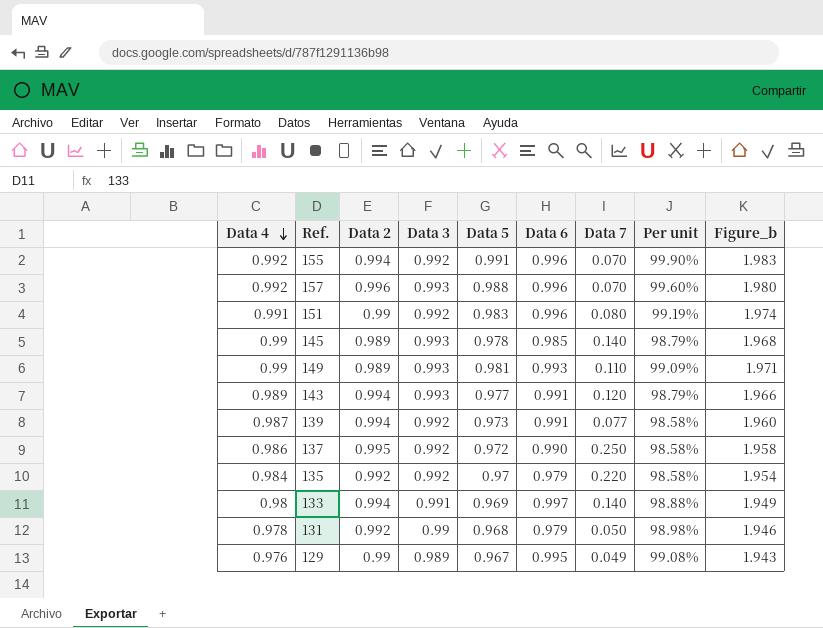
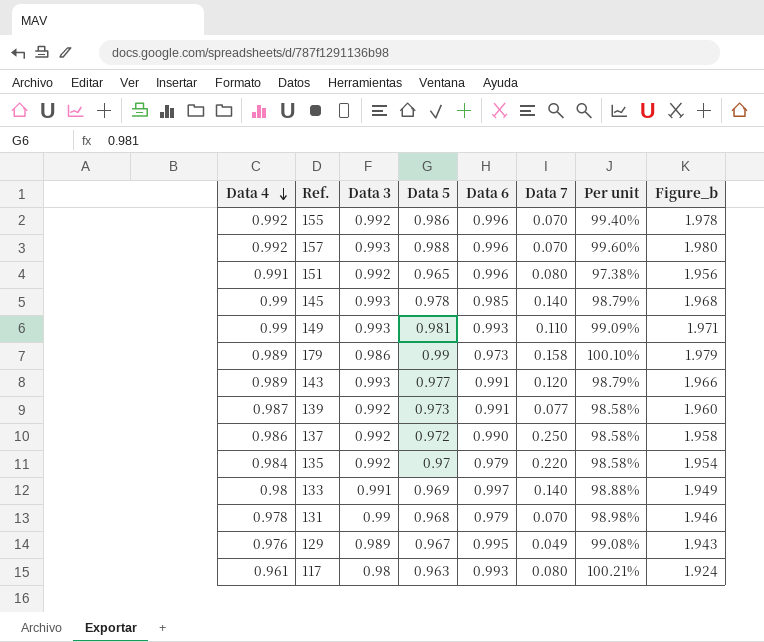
column Data 2 | position: 3 -> none
155 | Data 5: 0.991 -> 0.986
155 | Per unit: 99.90% -> 99.40%
155 | Figure_b: 1.983 -> 1.978
151 | Data 5: 0.983 -> 0.965
151 | Per unit: 99.19% -> 97.38%
151 | Figure_b: 1.974 -> 1.956
row 179: none -> 0.989 | 0.986 | 0.99 | 0.973 | 0.158 | 100.10% | 1.979
131 | Data 7: 0.050 -> 0.070
row 117: none -> 0.961 | 0.98 | 0.963 | 0.993 | 0.080 | 100.21% | 1.924

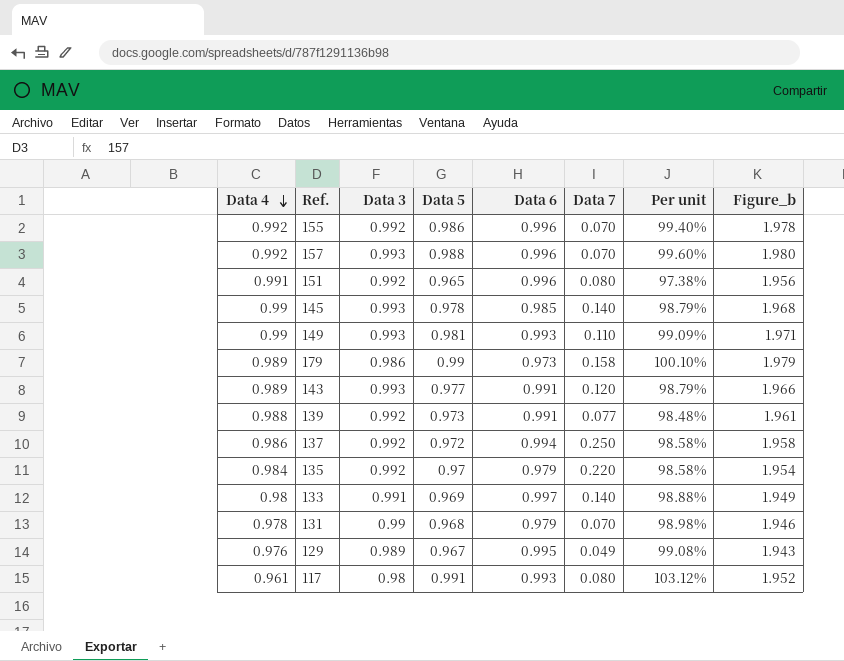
139 | Data 4: 0.987 -> 0.988
139 | Per unit: 98.58% -> 98.48%
139 | Figure_b: 1.960 -> 1.961
137 | Data 6: 0.990 -> 0.994
117 | Data 5: 0.963 -> 0.991
117 | Per unit: 100.21% -> 103.12%
117 | Figure_b: 1.924 -> 1.952

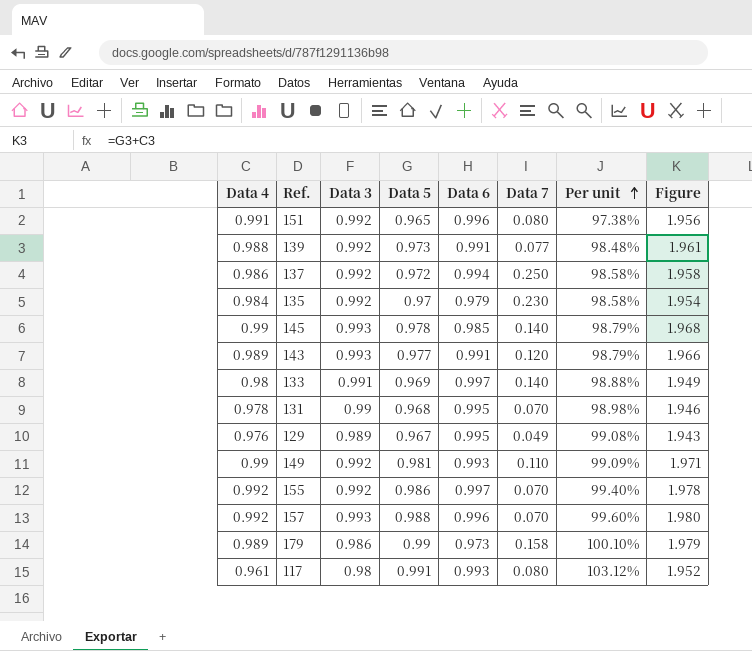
row order: Data 4 descending -> Per unit ascending
column name: Figure_b -> Figure
135 | Data 7: 0.220 -> 0.230
131 | Data 6: 0.979 -> 0.995
149 | Data 3: 0.993 -> 0.992
155 | Data 6: 0.996 -> 0.997

